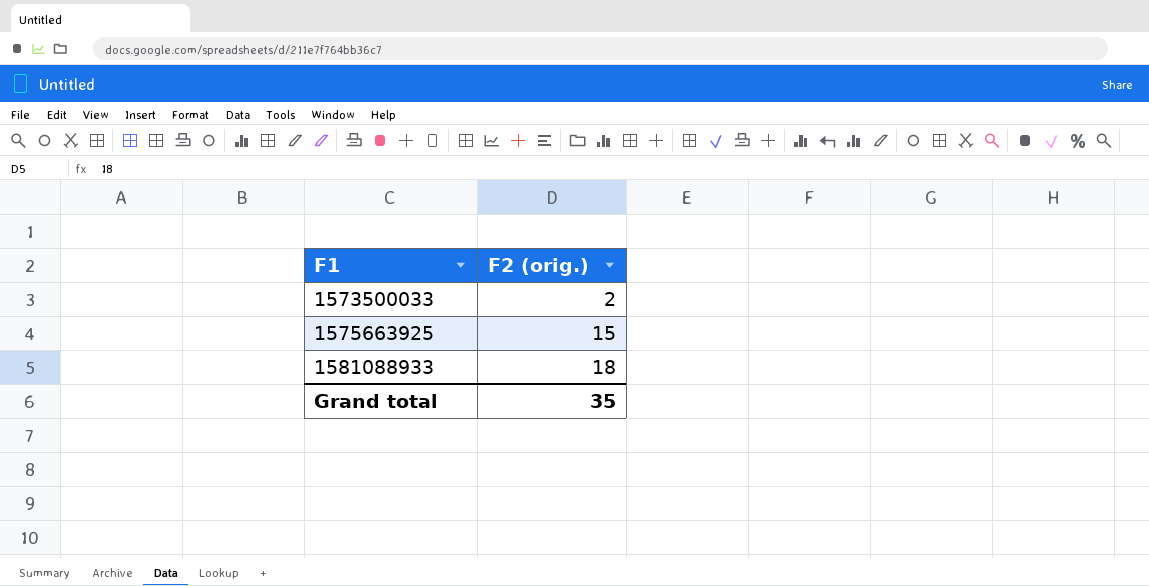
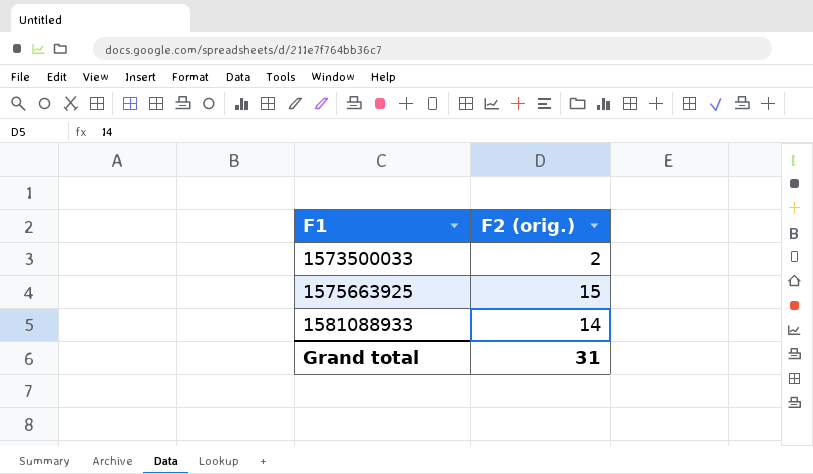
1581088933 | F2 (orig.): 18 -> 14
Grand total | F2 (orig.): 35 -> 31

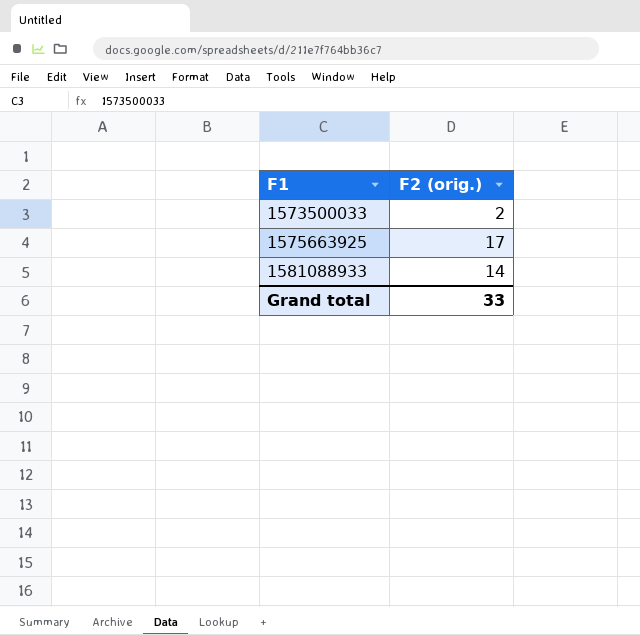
1575663925 | F2 (orig.): 15 -> 17
Grand total | F2 (orig.): 31 -> 33

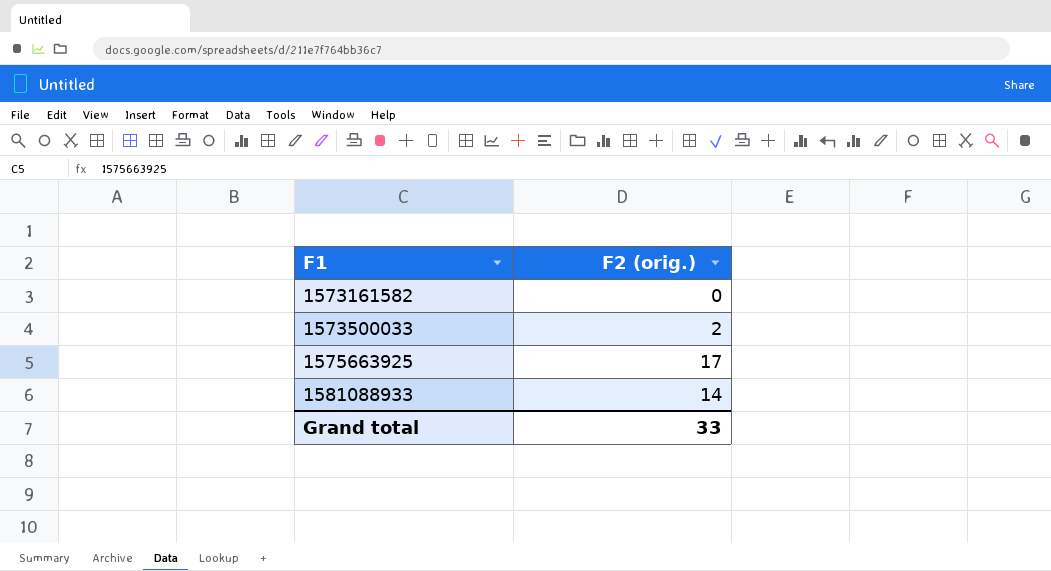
row 1573161582: none -> 0

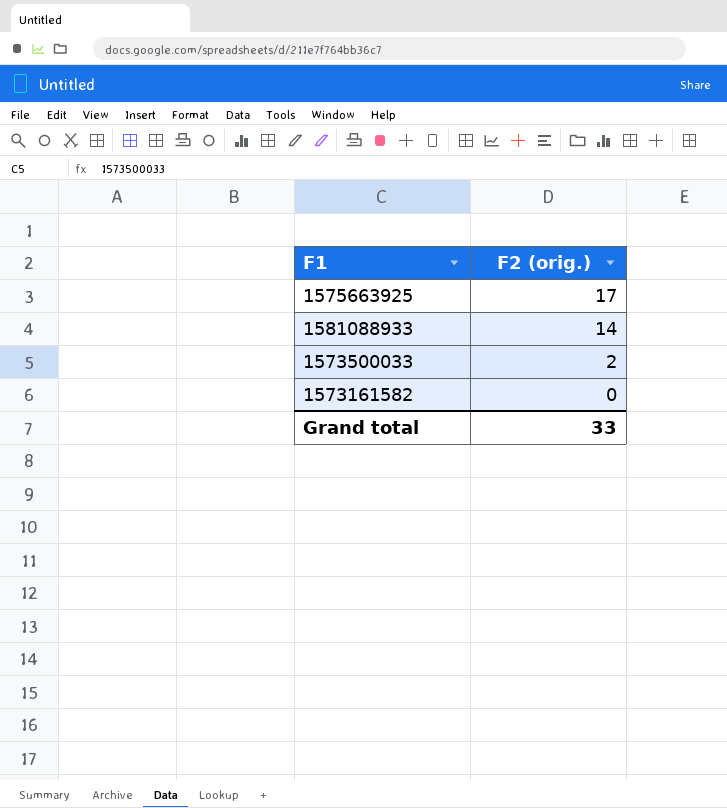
row order: F1 ascending -> F2 (orig.) descending

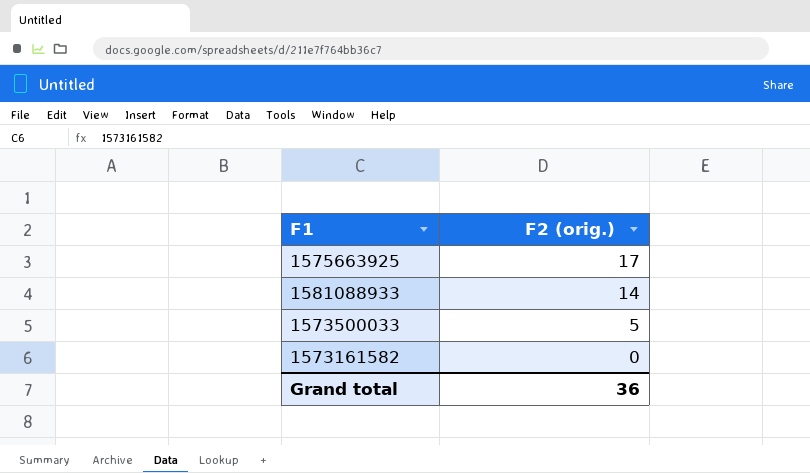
1573500033 | F2 (orig.): 2 -> 5
Grand total | F2 (orig.): 33 -> 36

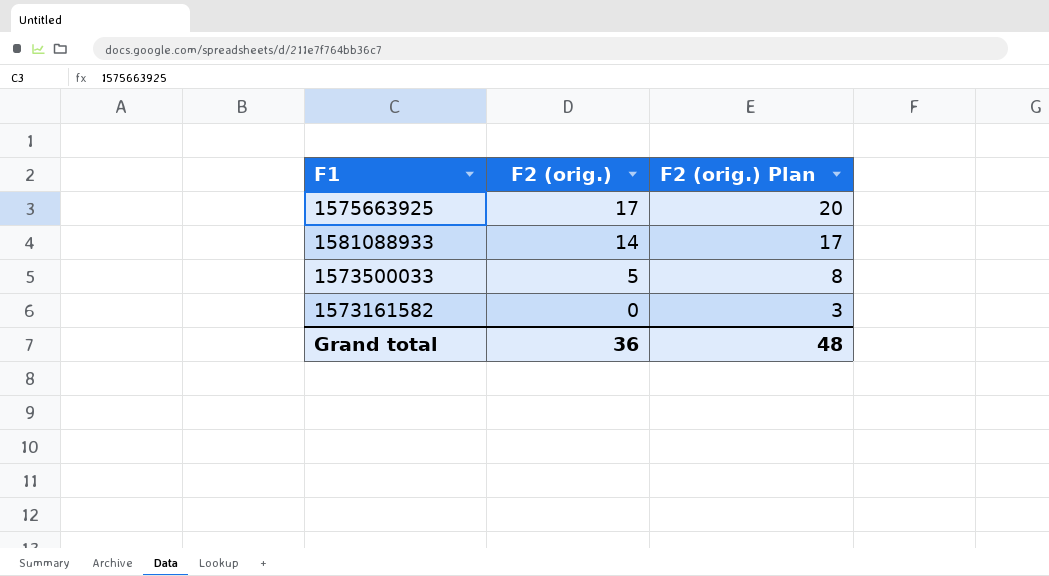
column F2 (orig.) Plan | formula: none -> [F2 (orig.)] + 3

